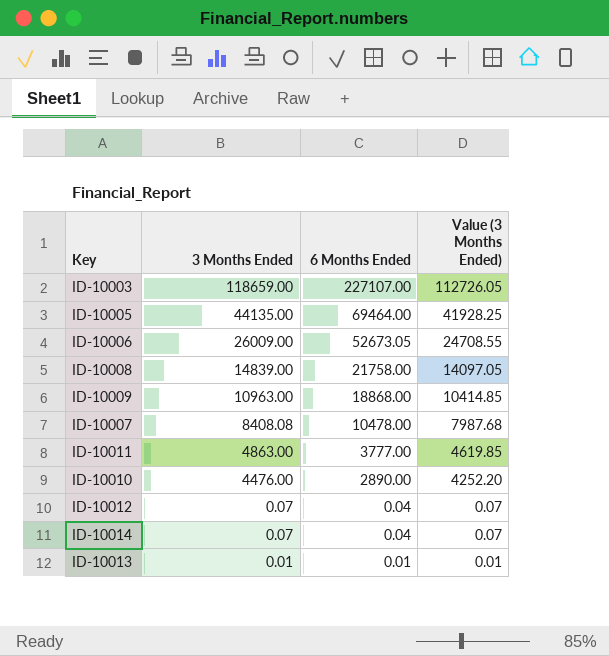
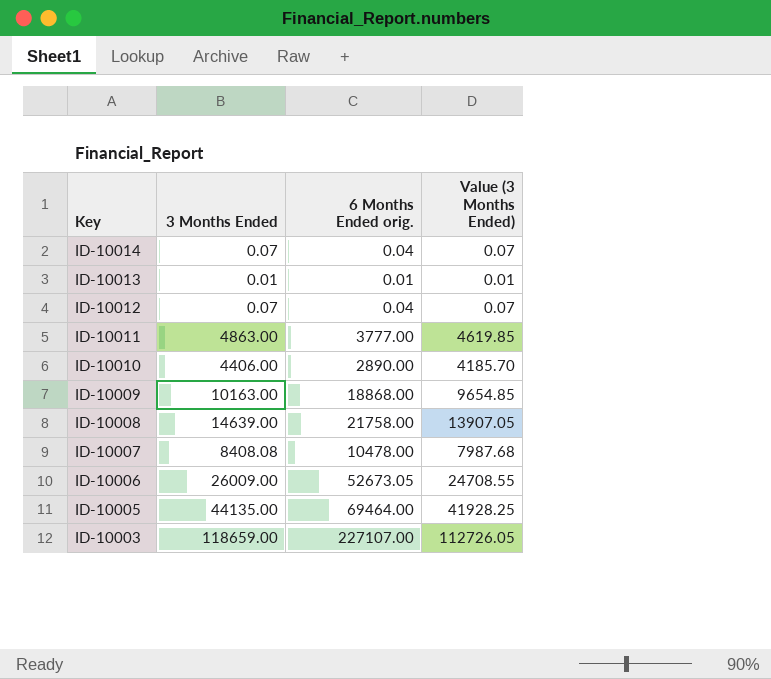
row order: 3 Months Ended descending -> Key descending
column name: 6 Months Ended -> 6 Months Ended orig.
ID-10010 | 3 Months Ended: 4476.00 -> 4406.00
ID-10010 | Value (3 Months Ended): 4252.20 -> 4185.70
ID-10009 | 3 Months Ended: 10963.00 -> 10163.00
ID-10009 | Value (3 Months Ended): 10414.85 -> 9654.85
ID-10008 | 3 Months Ended: 14839.00 -> 14639.00
ID-10008 | Value (3 Months Ended): 14097.05 -> 13907.05

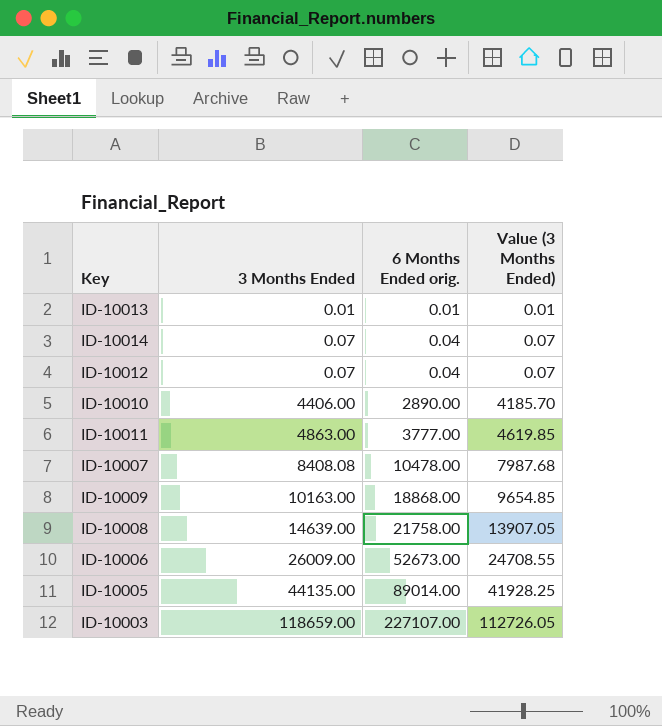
row order: Key descending -> 3 Months Ended ascending
ID-10006 | 6 Months Ended orig.: 52673.05 -> 52673.00
ID-10005 | 6 Months Ended orig.: 69464.00 -> 89014.00

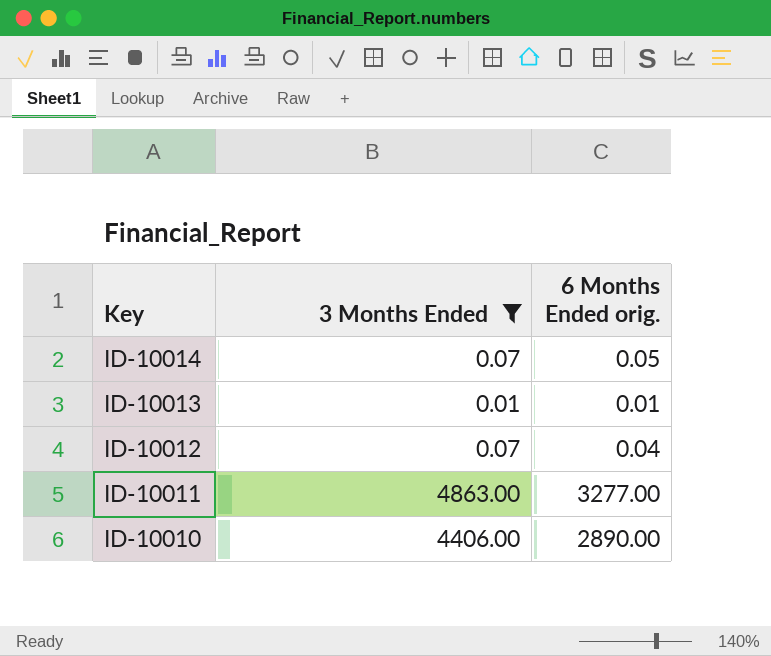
filter: none -> 3 Months Ended <= 4863.00
row order: 3 Months Ended ascending -> Key descending
column Value (3 Months Ended) | formula: [3 Months Ended] * 0.95 -> none
ID-10014 | 6 Months Ended orig.: 0.04 -> 0.05
ID-10011 | 6 Months Ended orig.: 3777.00 -> 3277.00

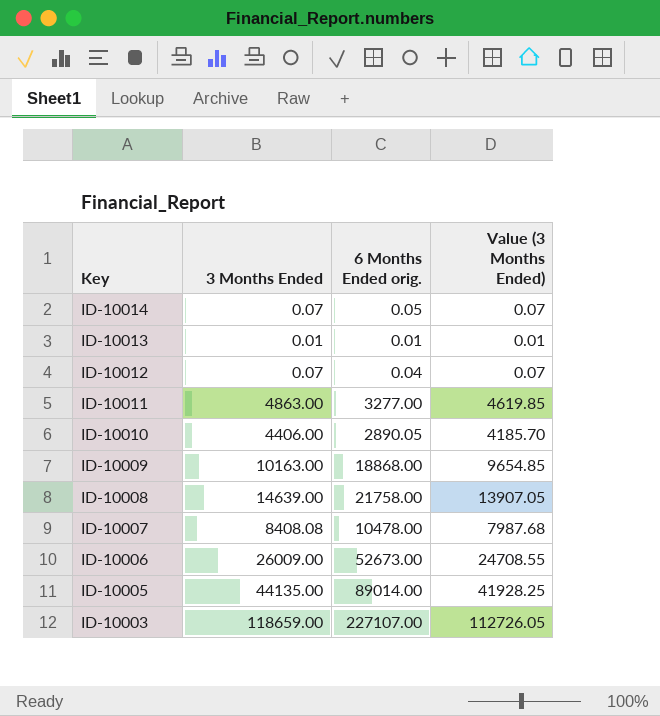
filter: 3 Months Ended <= 4863.00 -> none
column Value (3 Months Ended) | formula: none -> [3 Months Ended] * 0.95
ID-10010 | 6 Months Ended orig.: 2890.00 -> 2890.05

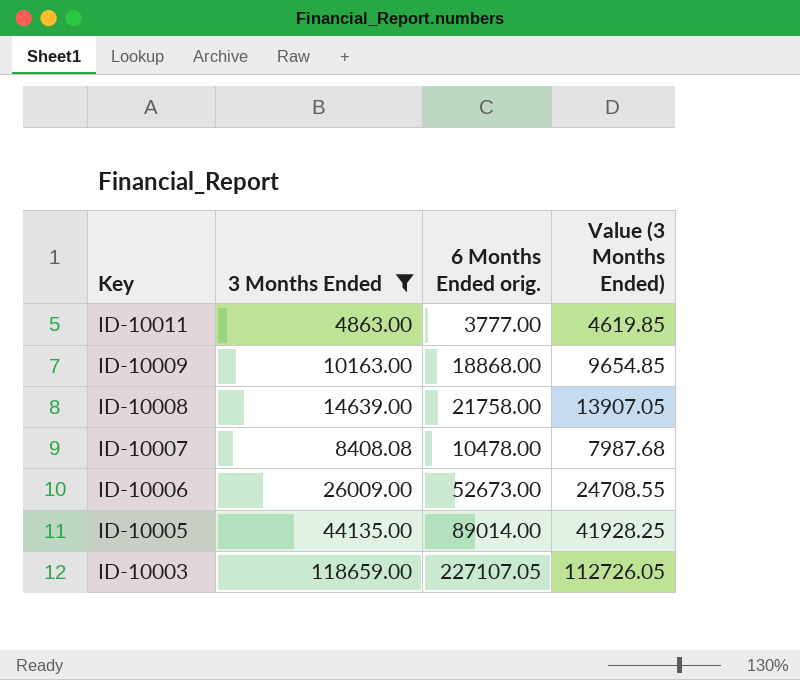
filter: none -> 3 Months Ended >= 4863.00
ID-10011 | 6 Months Ended orig.: 3277.00 -> 3777.00
ID-10003 | 6 Months Ended orig.: 227107.00 -> 227107.05

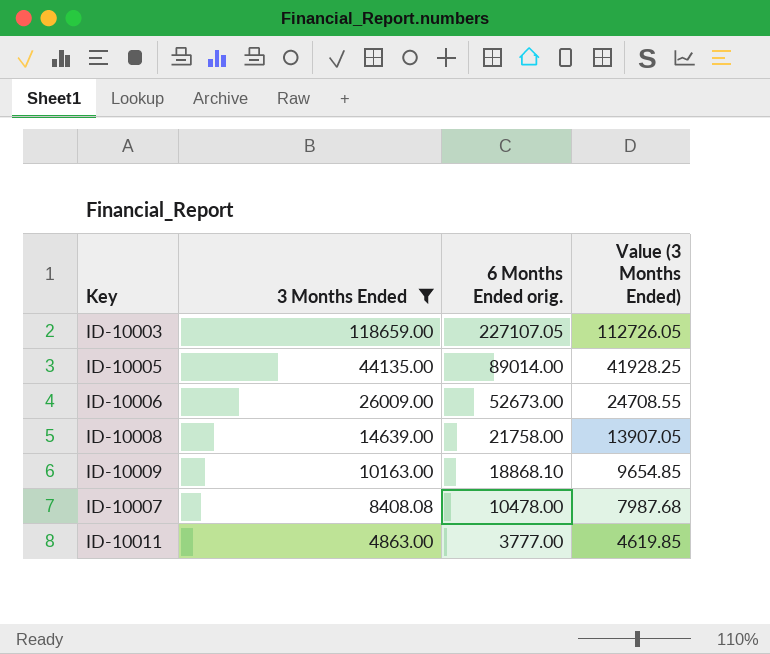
row order: Key descending -> 3 Months Ended descending
ID-10009 | 6 Months Ended orig.: 18868.00 -> 18868.10

